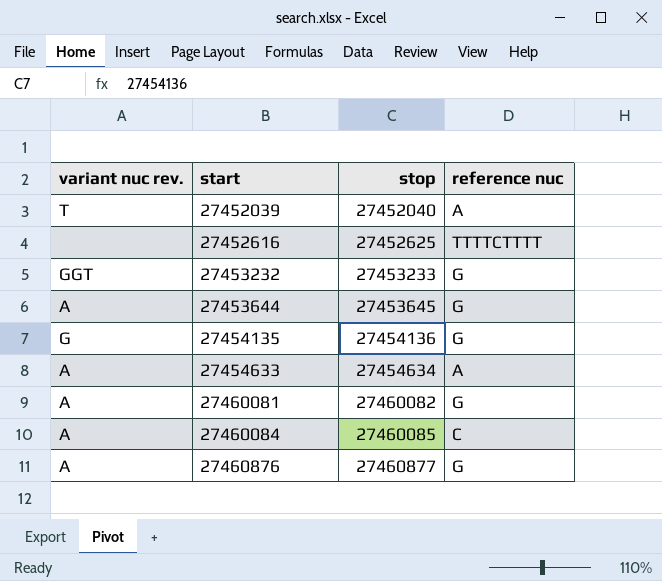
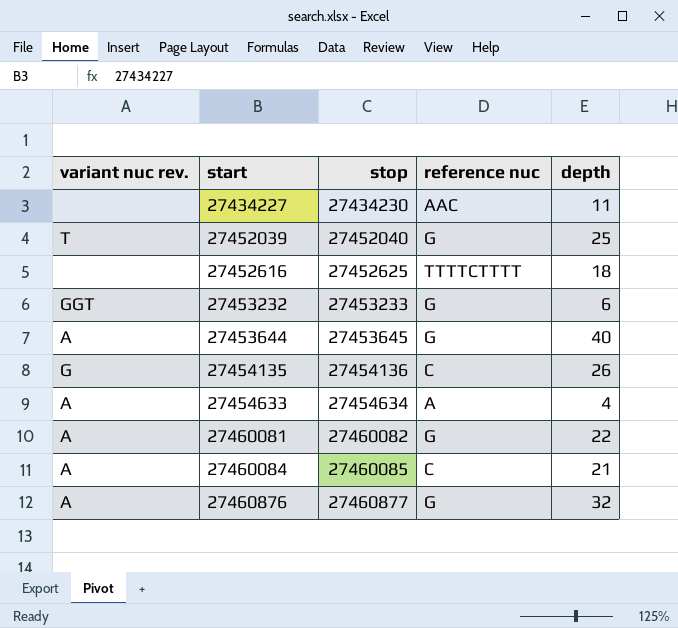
column depth | position: none -> 5
row 27434227: none -> none | 27434230 | AAC | 11
27452039 | reference nuc: A -> G
27454135 | reference nuc: G -> C

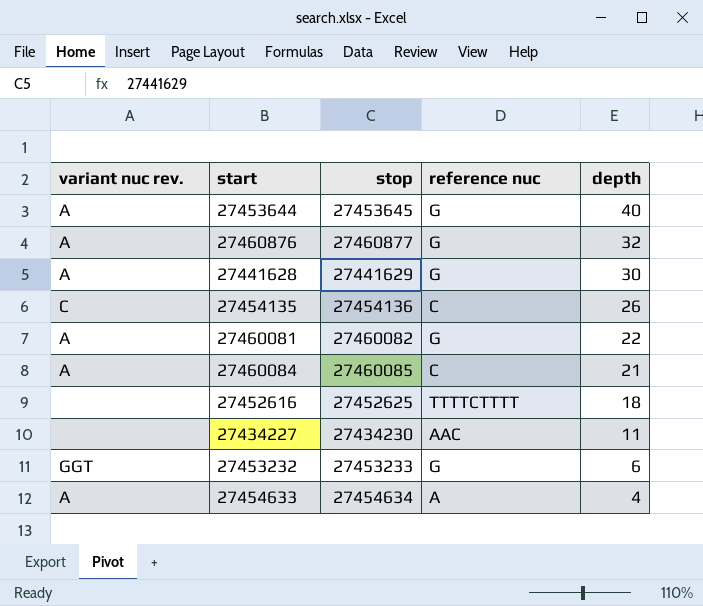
row order: start ascending -> depth descending
row 27452039: T | 27452040 | G | 25 -> none
row 27441628: none -> A | 27441629 | G | 30
27454135 | variant nuc rev.: G -> C

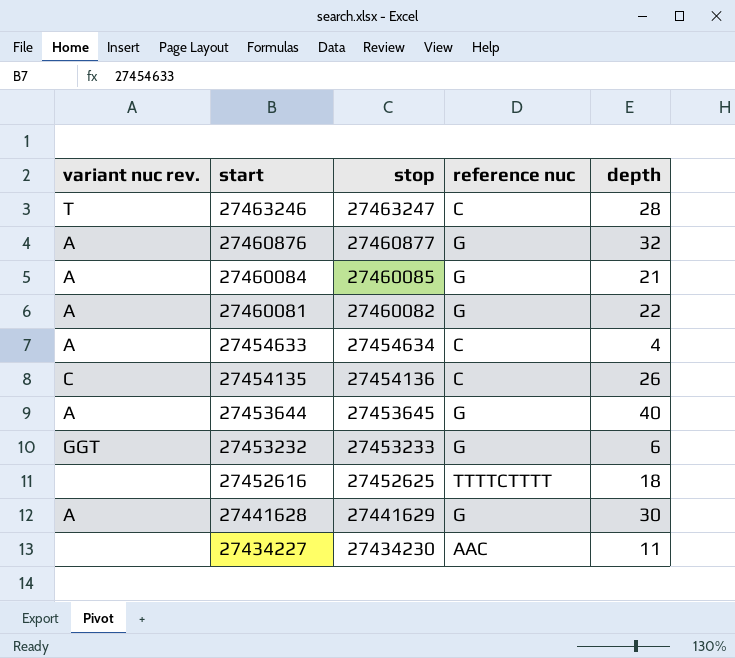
row order: depth descending -> start descending
row 27463246: none -> T | 27463247 | C | 28
27460084 | reference nuc: C -> G
27454633 | reference nuc: A -> C

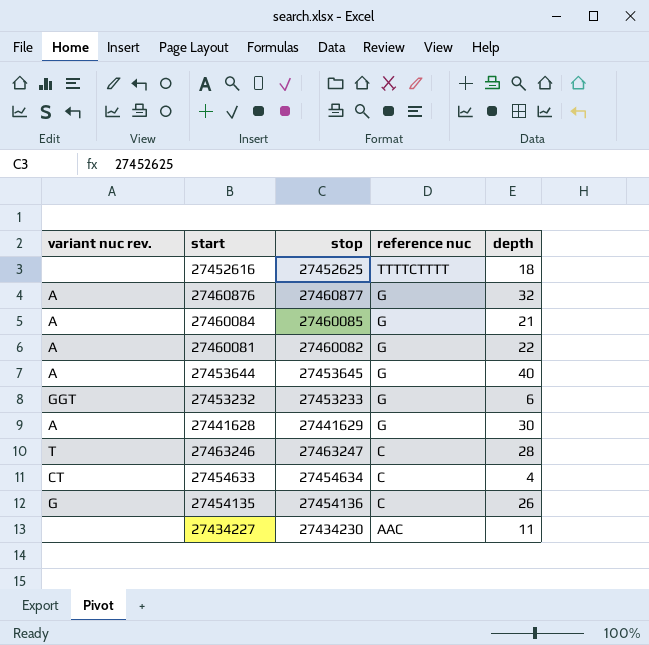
row order: start descending -> reference nuc descending
27454633 | variant nuc rev.: A -> CT
27454135 | variant nuc rev.: C -> G

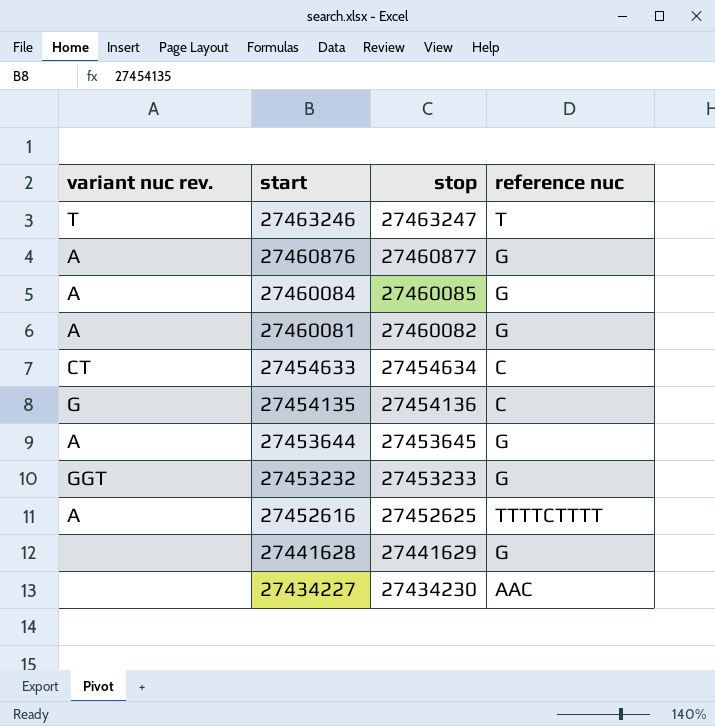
row order: reference nuc descending -> start descending
column depth | position: 5 -> none
27463246 | reference nuc: C -> T
27452616 | variant nuc rev.: none -> A
27441628 | variant nuc rev.: A -> none

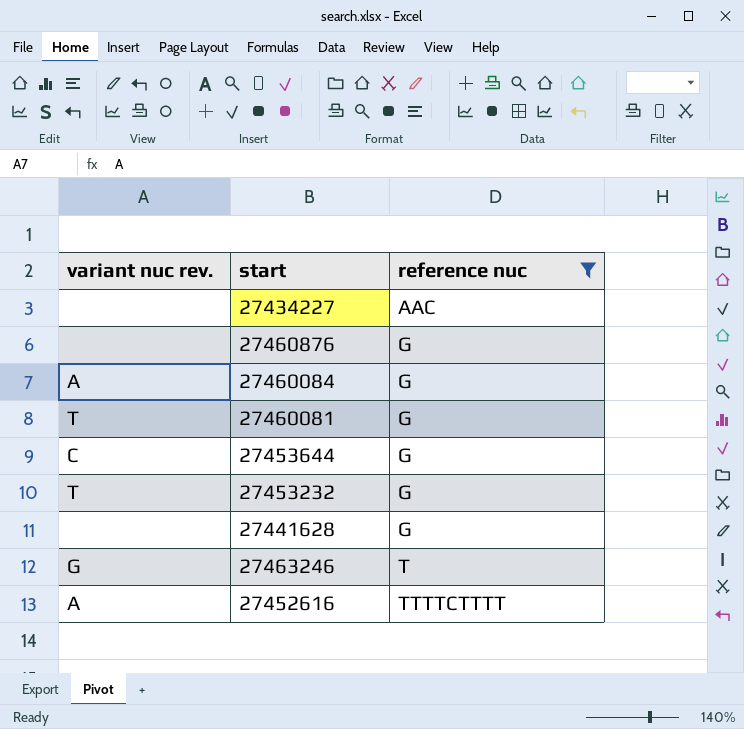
filter: none -> reference nuc != C
row order: start descending -> reference nuc ascending
column stop | position: 3 -> none
27460876 | variant nuc rev.: A -> none
27460081 | variant nuc rev.: A -> T
27453644 | variant nuc rev.: A -> C
27453232 | variant nuc rev.: GGT -> T
27463246 | variant nuc rev.: T -> G

